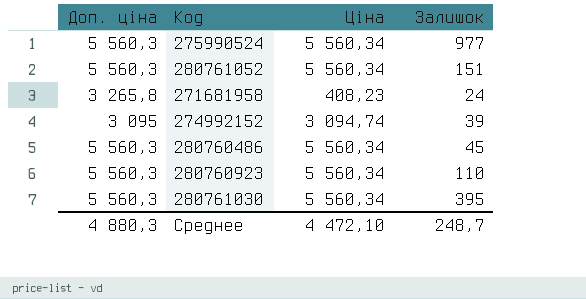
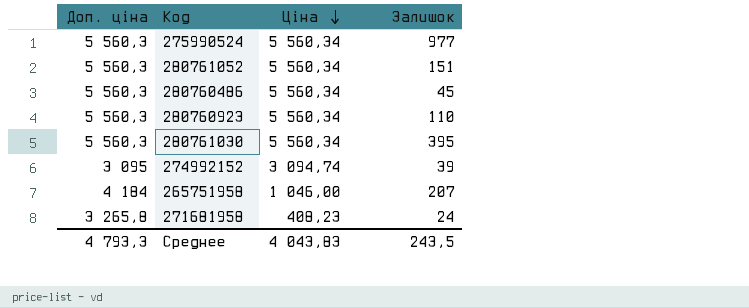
row order: none -> Ціна descending
row 265751958: none -> 4 184 | 1 046,00 | 207
Среднее | Доп. ціна: 4 880,3 -> 4 793,3
Среднее | Ціна: 4 472,10 -> 4 043,83
Среднее | Залишок: 248,7 -> 243,5

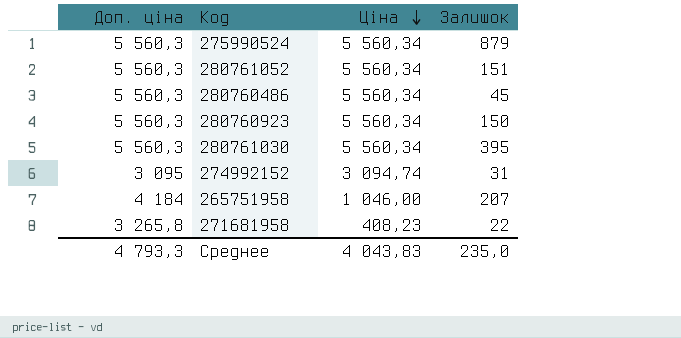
275990524 | Залишок: 977 -> 879
280760923 | Залишок: 110 -> 150
274992152 | Залишок: 39 -> 31
271681958 | Залишок: 24 -> 22
Среднее | Залишок: 243,5 -> 235,0

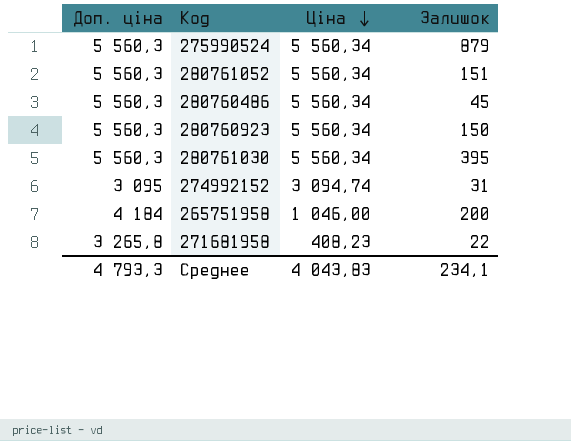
265751958 | Залишок: 207 -> 200
Среднее | Залишок: 235,0 -> 234,1

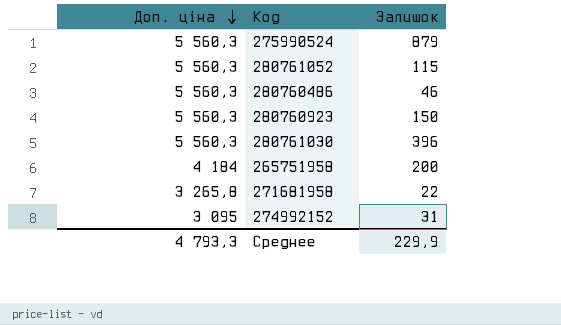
row order: Ціна descending -> Доп. ціна descending
column Ціна | position: 3 -> none
280761052 | Залишок: 151 -> 115
280760486 | Залишок: 45 -> 46
280761030 | Залишок: 395 -> 396
Среднее | Залишок: 234,1 -> 229,9

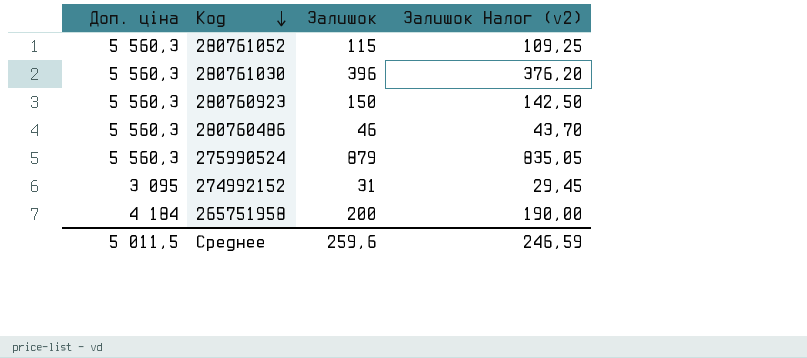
row order: Доп. ціна descending -> Код descending
column Залишок Налог (v2) | formula: none -> [Залишок] * 0,95
row 271681958: 3 265,8 | 22 -> none
Среднее | Доп. ціна: 4 793,3 -> 5 011,5
Среднее | Залишок: 229,9 -> 259,6

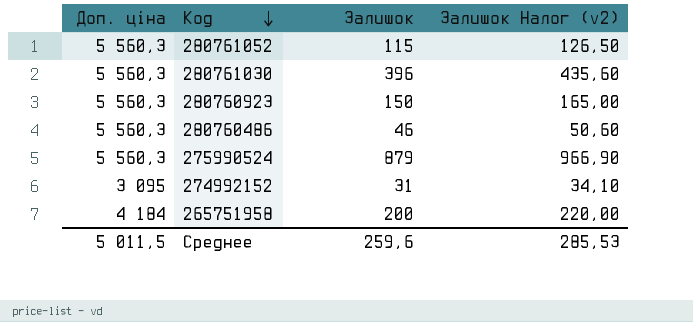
column Залишок Налог (v2) | formula: [Залишок] * 0,95 -> [Залишок] * 1,1
Среднее | Залишок Налог (v2): 246,59 -> 285,53

